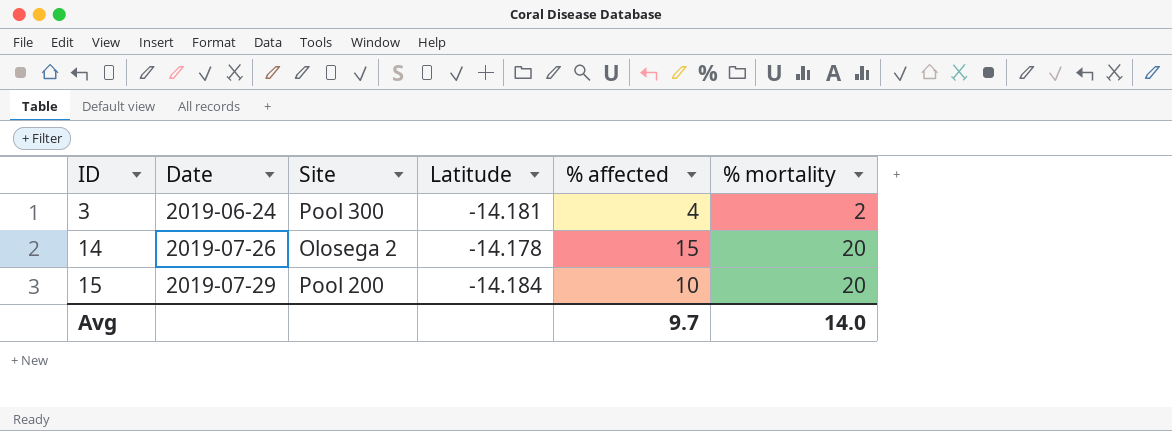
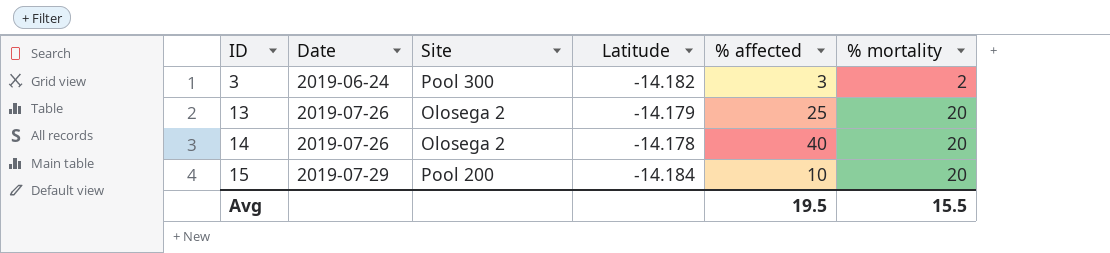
3 | Latitude: -14.181 -> -14.182
3 | % affected: 4 -> 3
row 13: none -> 2019-07-26 | Olosega 2 | -14.179 | 25 | 20
14 | % affected: 15 -> 40
Avg | % affected: 9.7 -> 19.5
Avg | % mortality: 14.0 -> 15.5

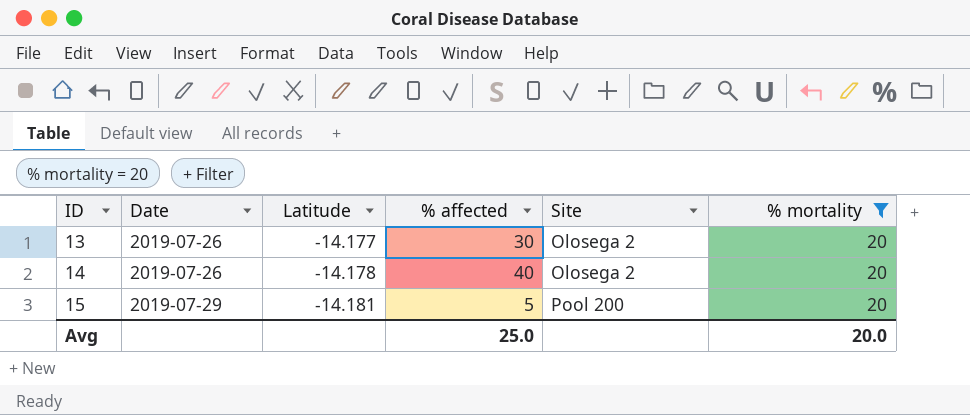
filter: none -> % mortality = 20
column Site | position: 3 -> 5
13 | Latitude: -14.179 -> -14.177
13 | % affected: 25 -> 30
15 | Latitude: -14.184 -> -14.181
15 | % affected: 10 -> 5
Avg | % affected: 19.5 -> 25.0
Avg | % mortality: 15.5 -> 20.0

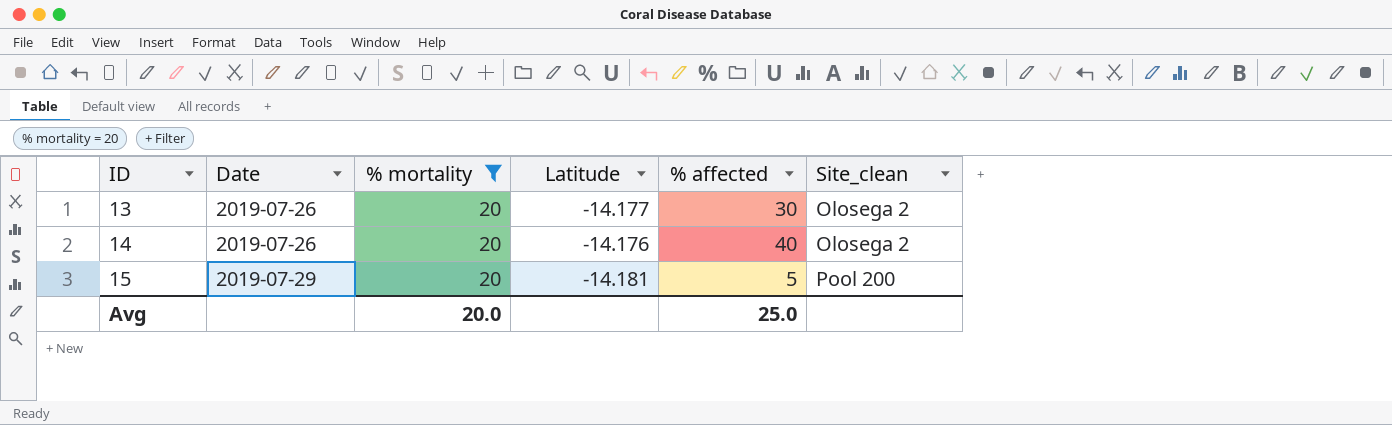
column % mortality | position: 6 -> 3
column name: Site -> Site_clean
14 | Latitude: -14.178 -> -14.176

